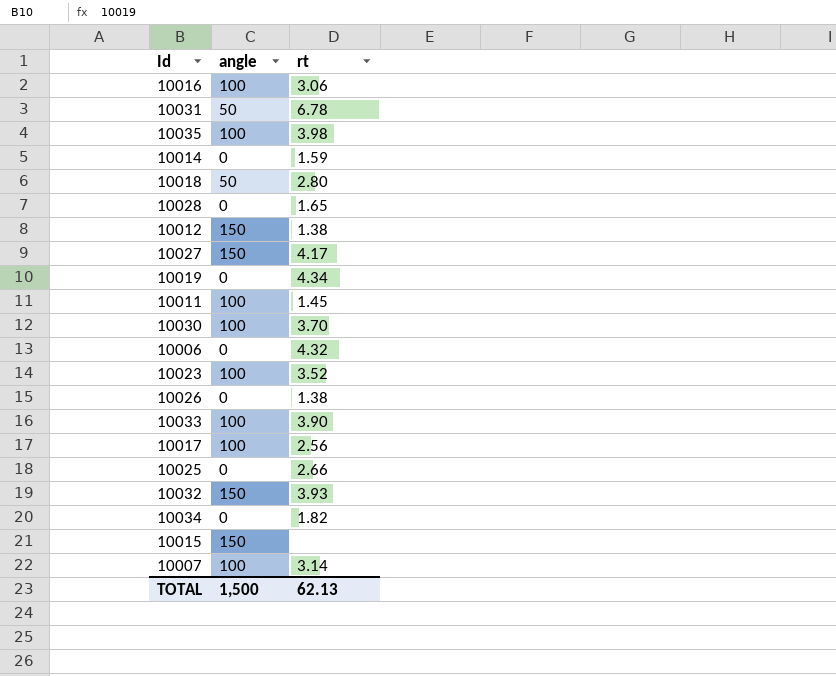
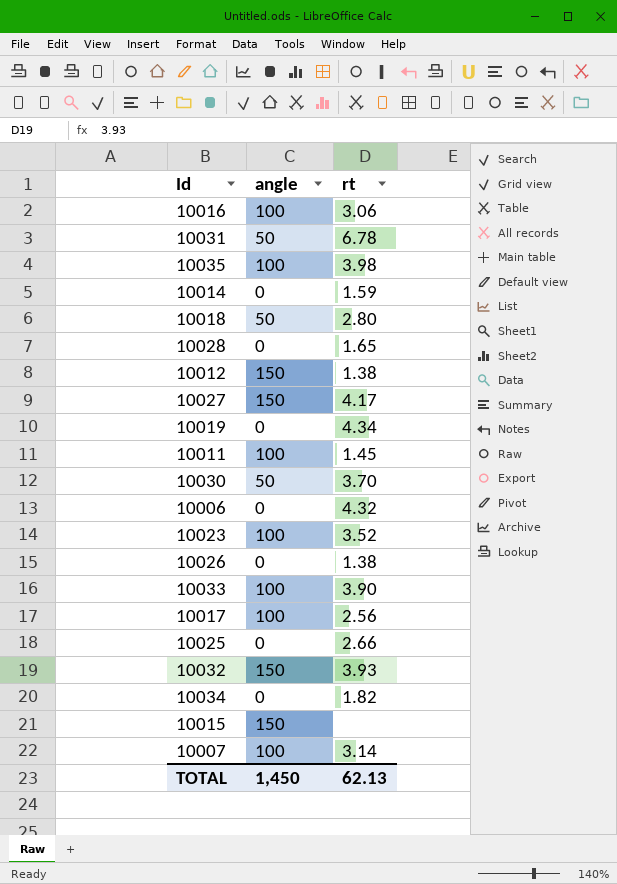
10030 | angle: 100 -> 50
TOTAL | angle: 1,500 -> 1,450

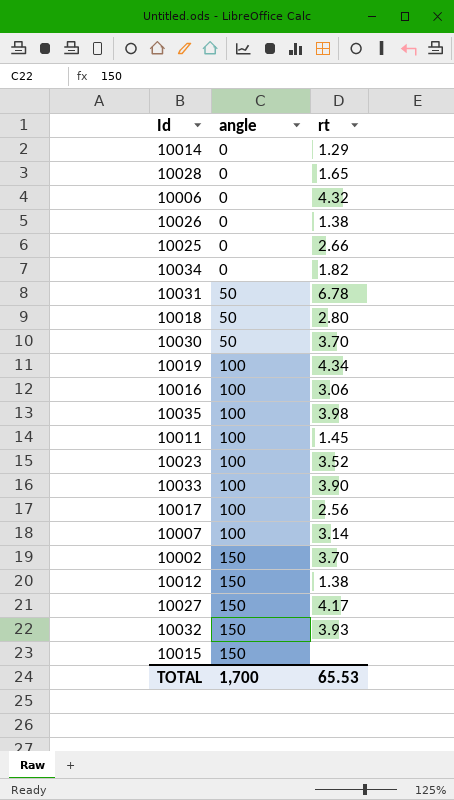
row order: none -> angle ascending
10014 | rt: 1.59 -> 1.29
10019 | angle: 0 -> 100
row 10002: none -> 150 | 3.70
TOTAL | angle: 1,450 -> 1,700
TOTAL | rt: 62.13 -> 65.53

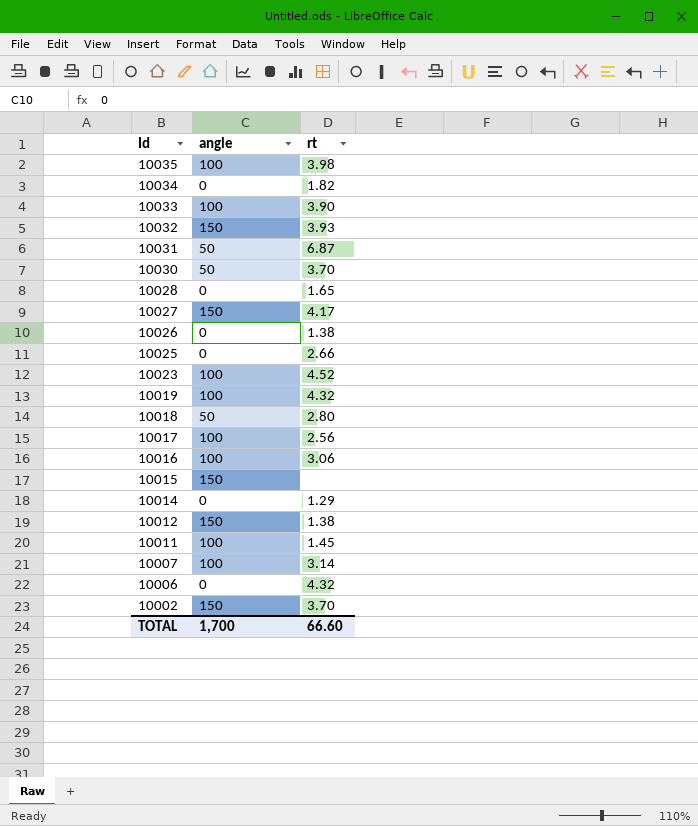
row order: angle ascending -> Id descending
10031 | rt: 6.78 -> 6.87
10023 | rt: 3.52 -> 4.52
10019 | rt: 4.34 -> 4.32
TOTAL | rt: 65.53 -> 66.60

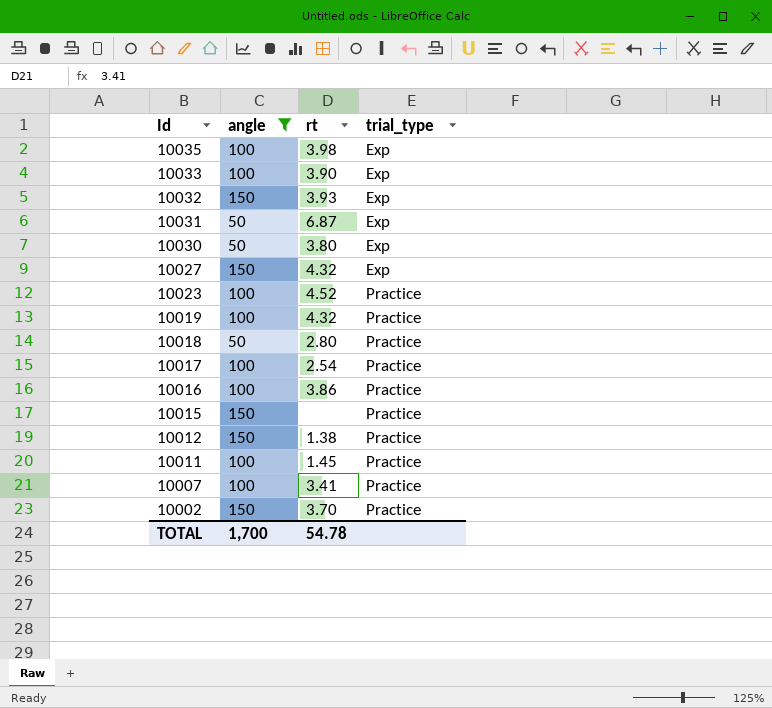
filter: none -> angle != 0
column trial_type | position: none -> 4
10030 | rt: 3.70 -> 3.80
10027 | rt: 4.17 -> 4.32
10017 | rt: 2.56 -> 2.54
10016 | rt: 3.06 -> 3.86
10007 | rt: 3.14 -> 3.41
TOTAL | rt: 66.60 -> 54.78

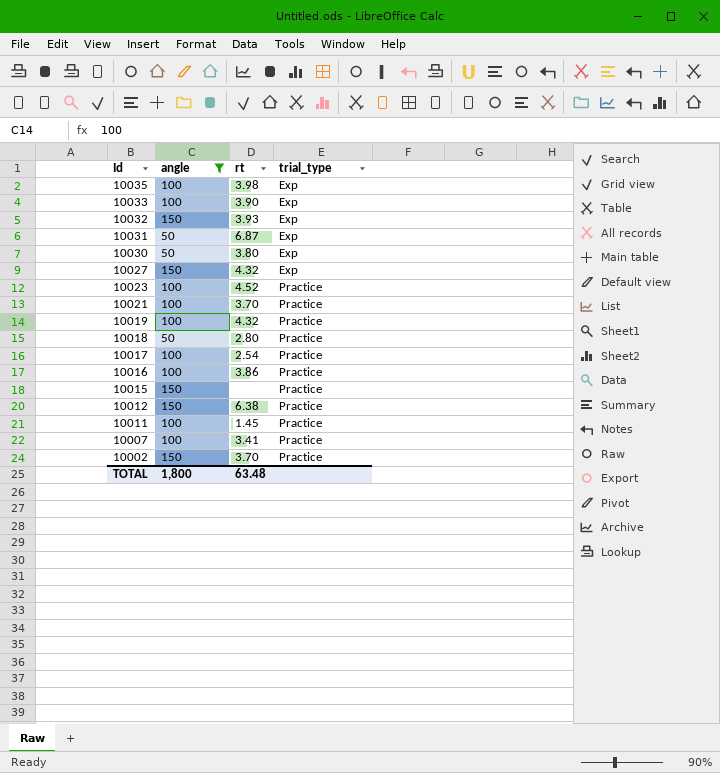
row 10021: none -> 100 | 3.70 | Practice
10012 | rt: 1.38 -> 6.38
TOTAL | angle: 1,700 -> 1,800
TOTAL | rt: 54.78 -> 63.48

